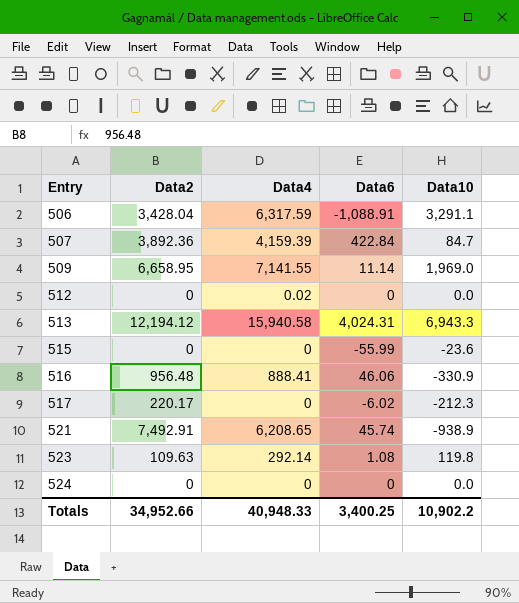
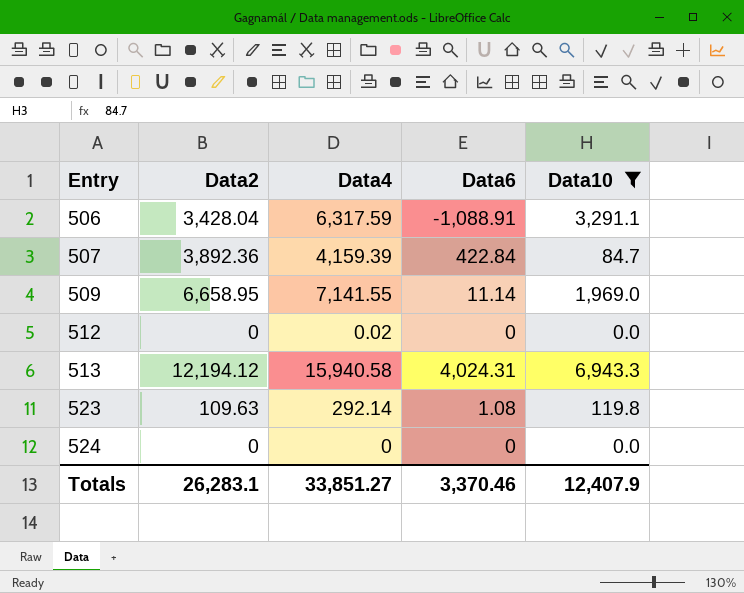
filter: none -> Data10 >= 0.0
Totals | Data2: 34,952.66 -> 26,283.1
Totals | Data4: 40,948.33 -> 33,851.27
Totals | Data6: 3,400.25 -> 3,370.46
Totals | Data10: 10,902.2 -> 12,407.9

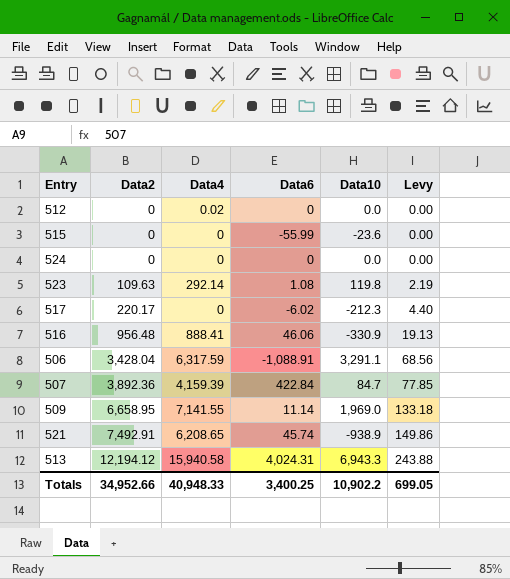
filter: Data10 >= 0.0 -> none
row order: Entry ascending -> Data2 ascending
column Levy | formula: none -> [Data2] * 0.02
Totals | Data2: 26,283.1 -> 34,952.66
Totals | Data4: 33,851.27 -> 40,948.33
Totals | Data6: 3,370.46 -> 3,400.25
Totals | Data10: 12,407.9 -> 10,902.2

